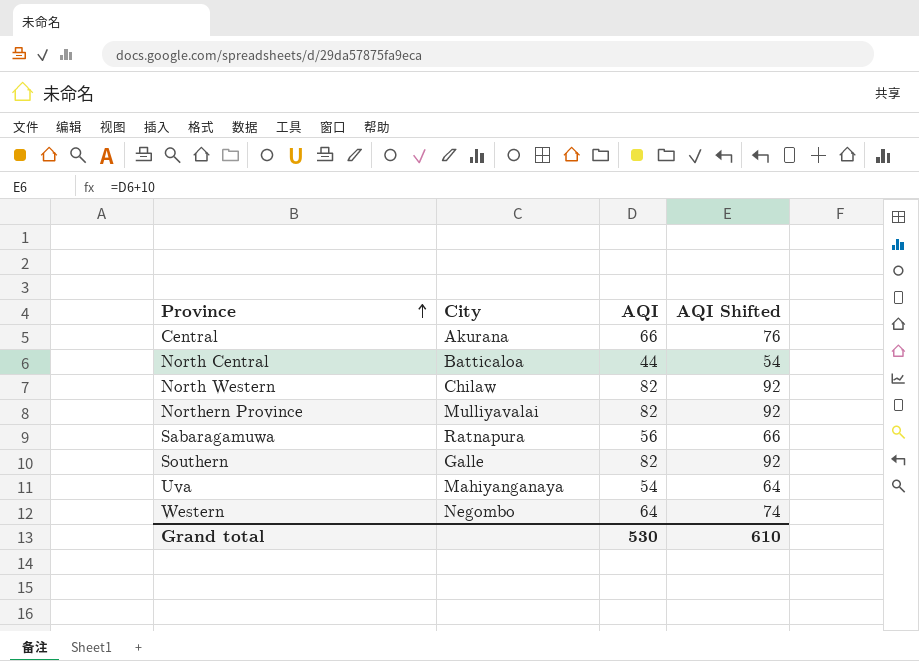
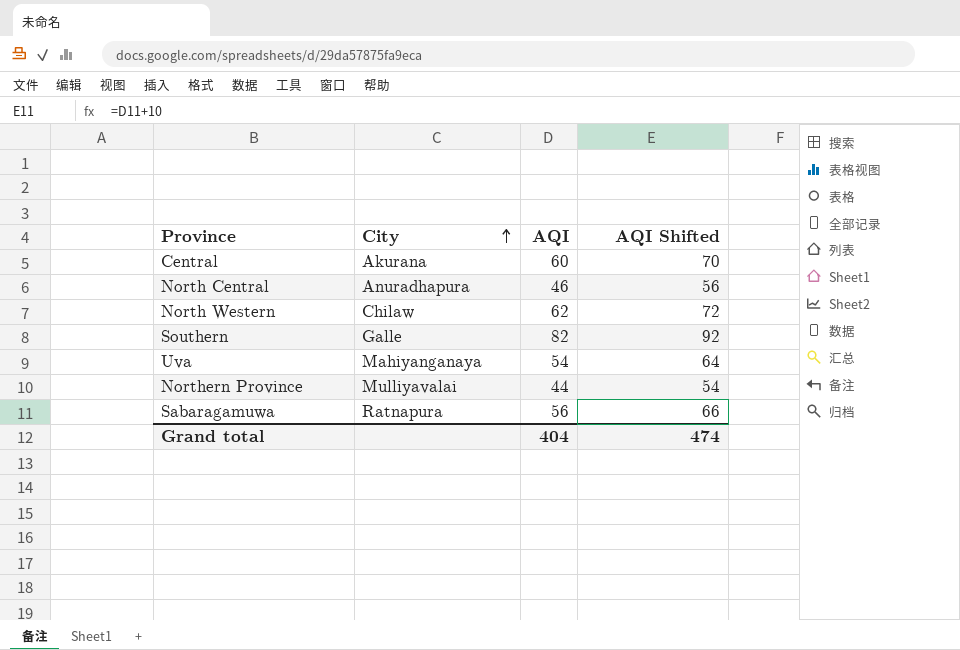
row order: Province ascending -> City ascending
row Western: Negombo | 64 | 74 -> none
Central | AQI: 66 -> 60
Central | AQI Shifted: 76 -> 70
North Central | City: Batticaloa -> Anuradhapura
North Central | AQI: 44 -> 46
North Central | AQI Shifted: 54 -> 56
North Western | AQI: 82 -> 62
North Western | AQI Shifted: 92 -> 72
Northern Province | AQI: 82 -> 44
Northern Province | AQI Shifted: 92 -> 54
Grand total | AQI: 530 -> 404
Grand total | AQI Shifted: 610 -> 474

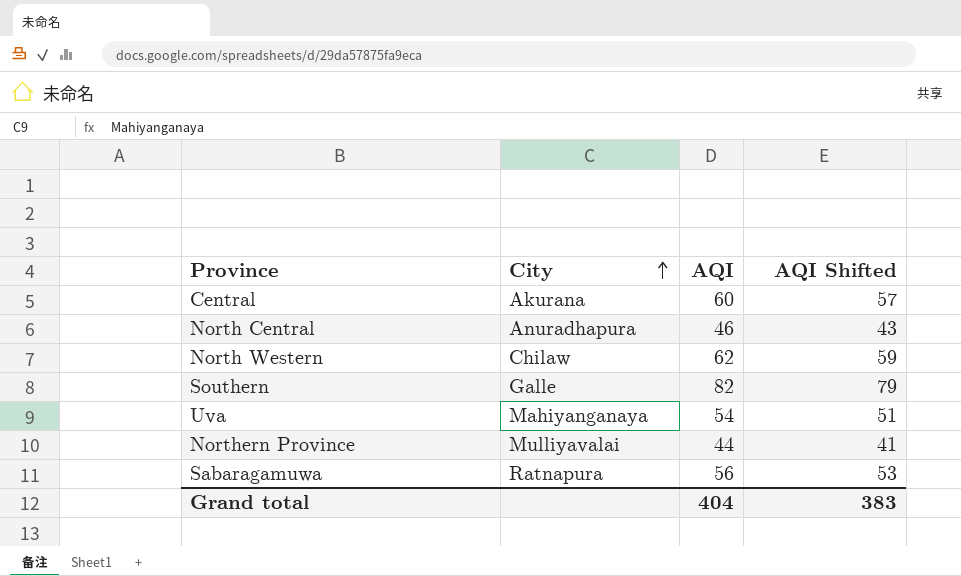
column AQI Shifted | formula: [AQI] + 10 -> [AQI] - 3
Grand total | AQI Shifted: 474 -> 383

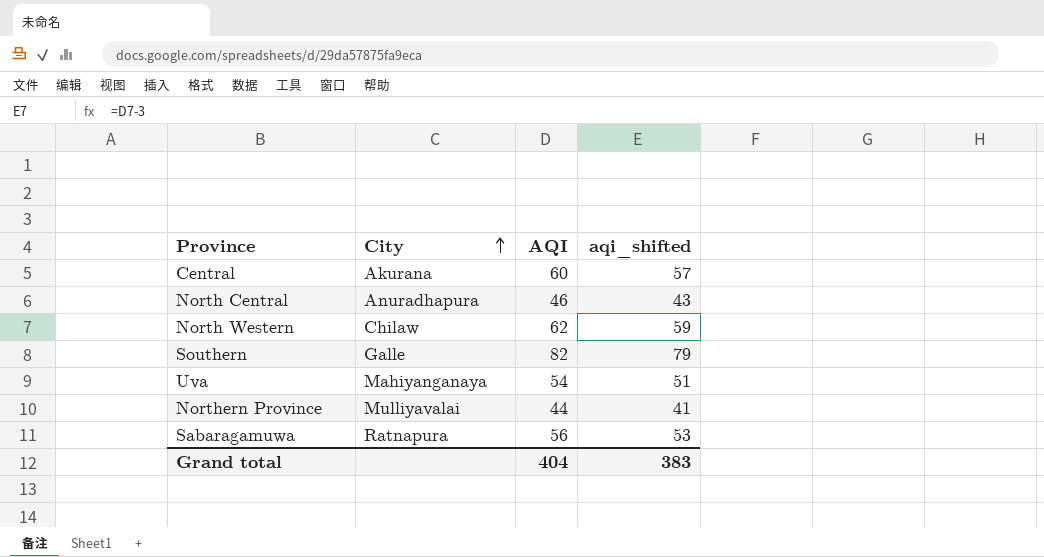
column name: AQI Shifted -> aqi_shifted

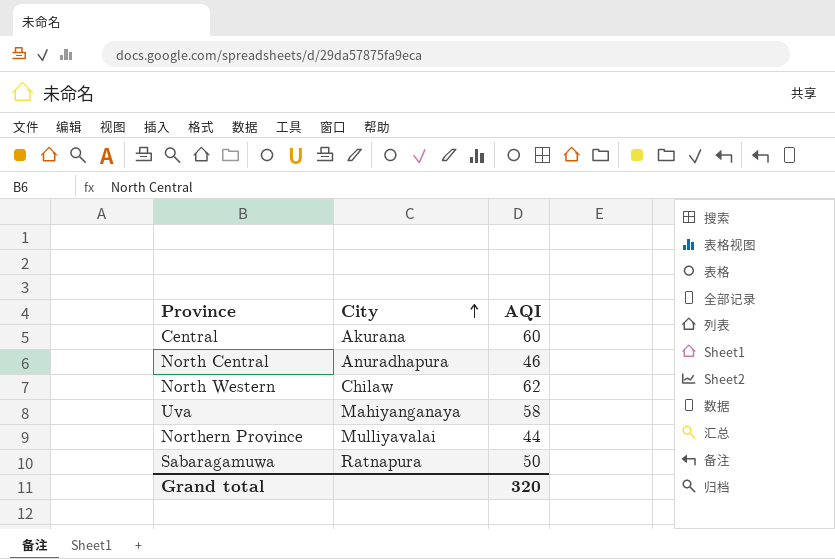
column aqi_shifted | formula: [AQI] - 3 -> none
row Southern: Galle | 82 | 79 -> none
Uva | AQI: 54 -> 58
Sabaragamuwa | AQI: 56 -> 50
Grand total | AQI: 404 -> 320

